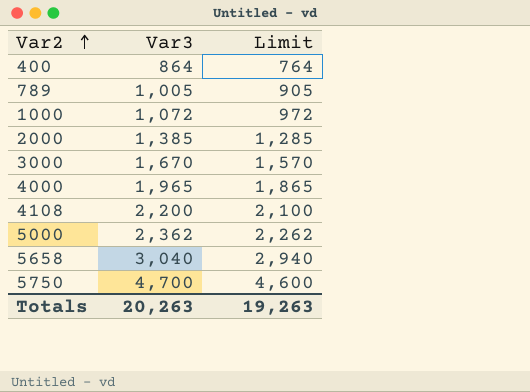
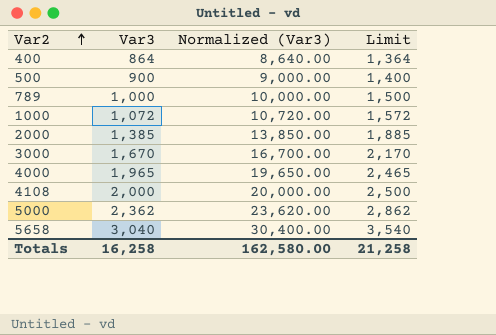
column Normalized (Var3) | formula: none -> [Var3] * 10
column Limit | formula: [Var3] - 100 -> [Var3] + 500
row 5750: 4,700 | 4,600 -> none
row 500: none -> 900 | 9,000.00 | 1,400
789 | Var3: 1,005 -> 1,000
4108 | Var3: 2,200 -> 2,000
Totals | Var3: 20,263 -> 16,258
Totals | Limit: 19,263 -> 21,258

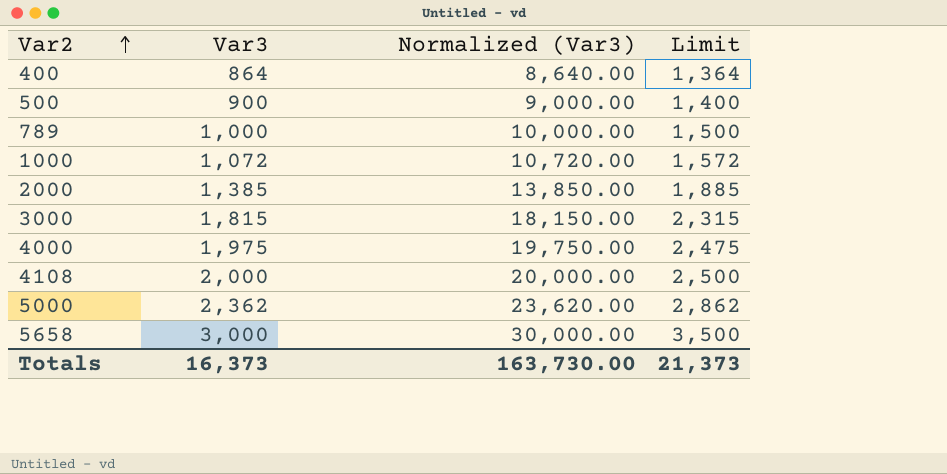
3000 | Var3: 1,670 -> 1,815
3000 | Normalized (Var3): 16,700.00 -> 18,150.00
3000 | Limit: 2,170 -> 2,315
4000 | Var3: 1,965 -> 1,975
4000 | Normalized (Var3): 19,650.00 -> 19,750.00
4000 | Limit: 2,465 -> 2,475
5658 | Var3: 3,040 -> 3,000
5658 | Normalized (Var3): 30,400.00 -> 30,000.00
5658 | Limit: 3,540 -> 3,500
Totals | Var3: 16,258 -> 16,373
Totals | Normalized (Var3): 162,580.00 -> 163,730.00
Totals | Limit: 21,258 -> 21,373

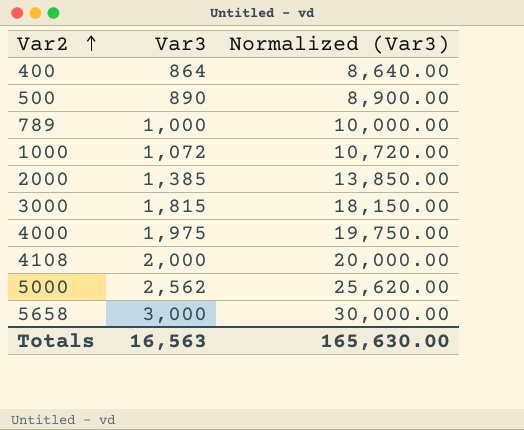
column Limit | formula: [Var3] + 500 -> none
500 | Var3: 900 -> 890
500 | Normalized (Var3): 9,000.00 -> 8,900.00
5000 | Var3: 2,362 -> 2,562
5000 | Normalized (Var3): 23,620.00 -> 25,620.00
Totals | Var3: 16,373 -> 16,563
Totals | Normalized (Var3): 163,730.00 -> 165,630.00

